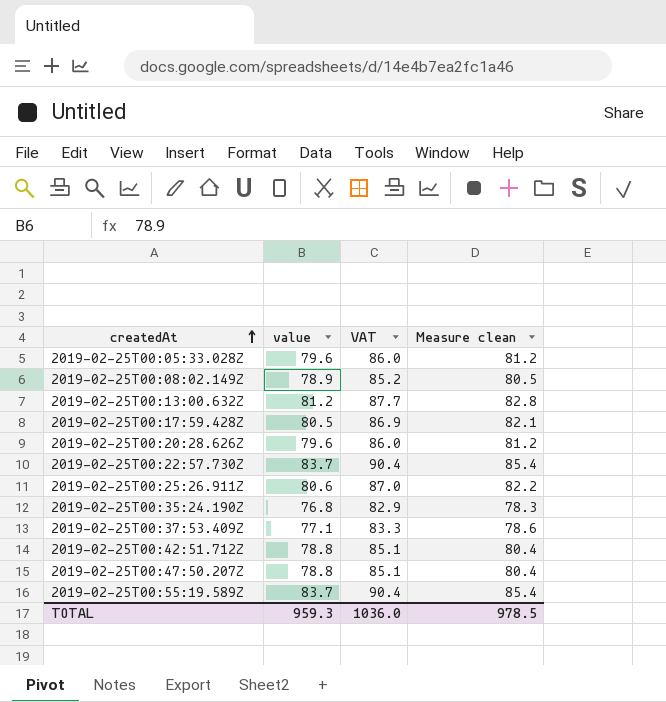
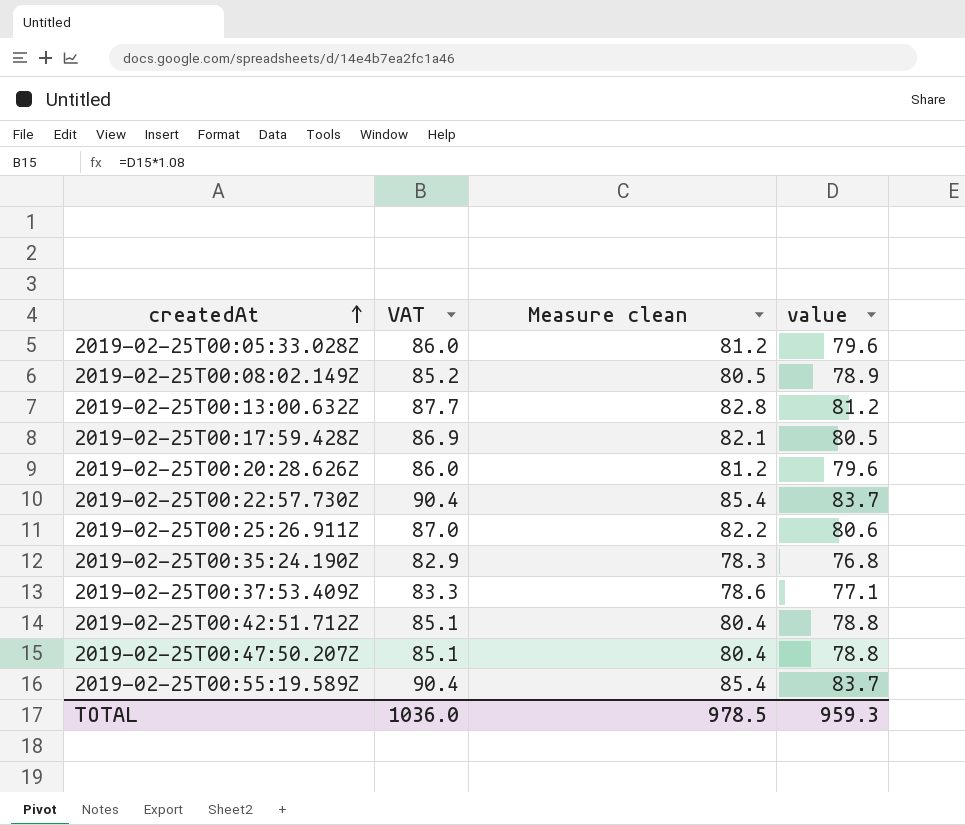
column value | position: 2 -> 4

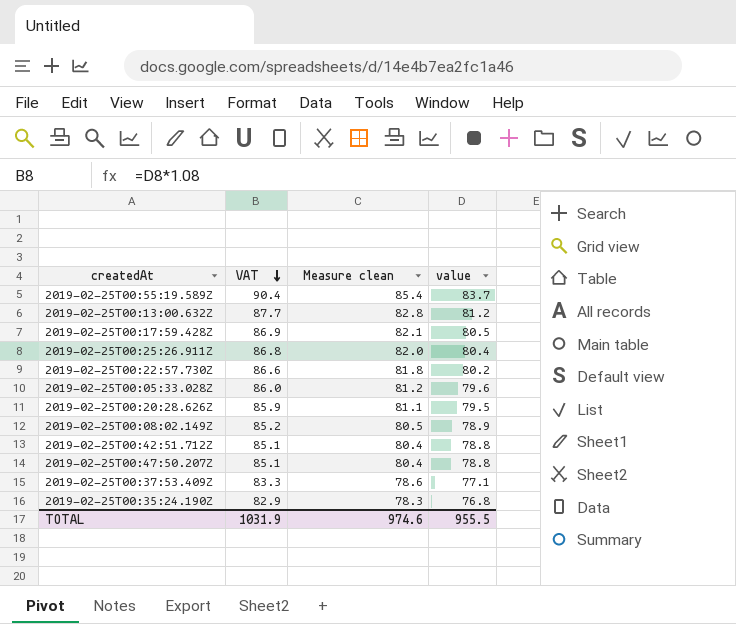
row order: createdAt ascending -> VAT descending
2019-02-25T00:25:26.911Z | VAT: 87.0 -> 86.8
2019-02-25T00:25:26.911Z | Measure clean: 82.2 -> 82.0
2019-02-25T00:25:26.911Z | value: 80.6 -> 80.4
2019-02-25T00:22:57.730Z | VAT: 90.4 -> 86.6
2019-02-25T00:22:57.730Z | Measure clean: 85.4 -> 81.8
2019-02-25T00:22:57.730Z | value: 83.7 -> 80.2
2019-02-25T00:20:28.626Z | VAT: 86.0 -> 85.9
2019-02-25T00:20:28.626Z | Measure clean: 81.2 -> 81.1
2019-02-25T00:20:28.626Z | value: 79.6 -> 79.5
TOTAL | VAT: 1036.0 -> 1031.9
TOTAL | Measure clean: 978.5 -> 974.6
TOTAL | value: 959.3 -> 955.5

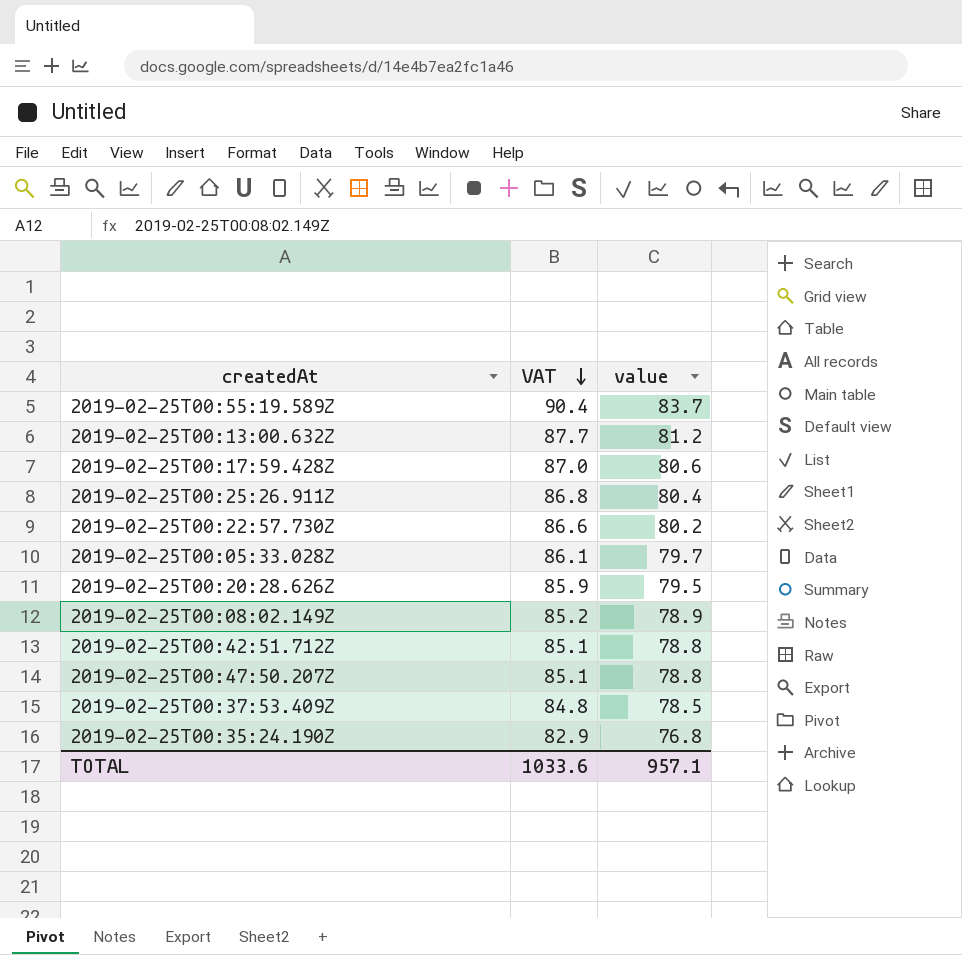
column Measure clean | formula: [value] * 1.02 -> none
2019-02-25T00:17:59.428Z | VAT: 86.9 -> 87.0
2019-02-25T00:17:59.428Z | value: 80.5 -> 80.6
2019-02-25T00:05:33.028Z | VAT: 86.0 -> 86.1
2019-02-25T00:05:33.028Z | value: 79.6 -> 79.7
2019-02-25T00:37:53.409Z | VAT: 83.3 -> 84.8
2019-02-25T00:37:53.409Z | value: 77.1 -> 78.5
TOTAL | VAT: 1031.9 -> 1033.6
TOTAL | value: 955.5 -> 957.1

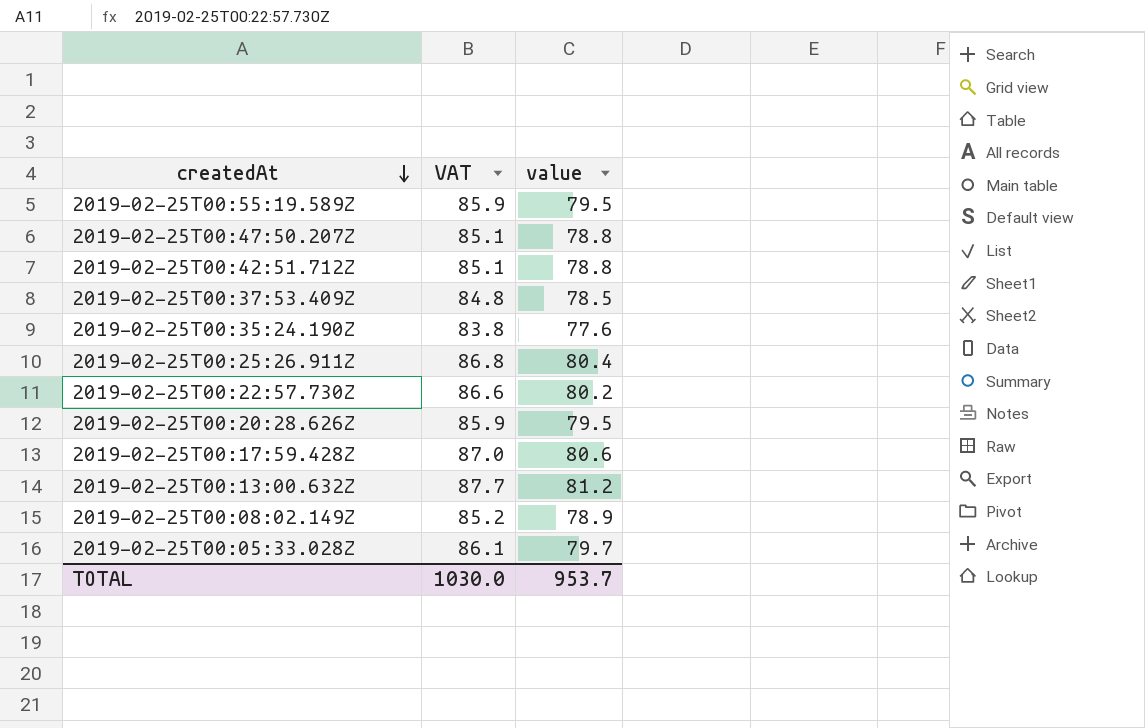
row order: VAT descending -> createdAt descending
2019-02-25T00:55:19.589Z | VAT: 90.4 -> 85.9
2019-02-25T00:55:19.589Z | value: 83.7 -> 79.5
2019-02-25T00:35:24.190Z | VAT: 82.9 -> 83.8
2019-02-25T00:35:24.190Z | value: 76.8 -> 77.6
TOTAL | VAT: 1033.6 -> 1030.0
TOTAL | value: 957.1 -> 953.7

